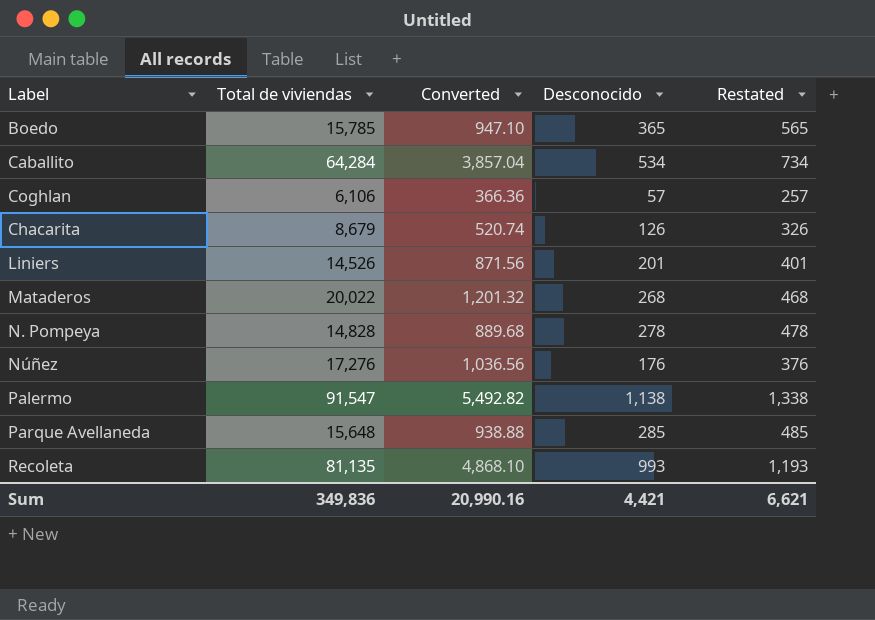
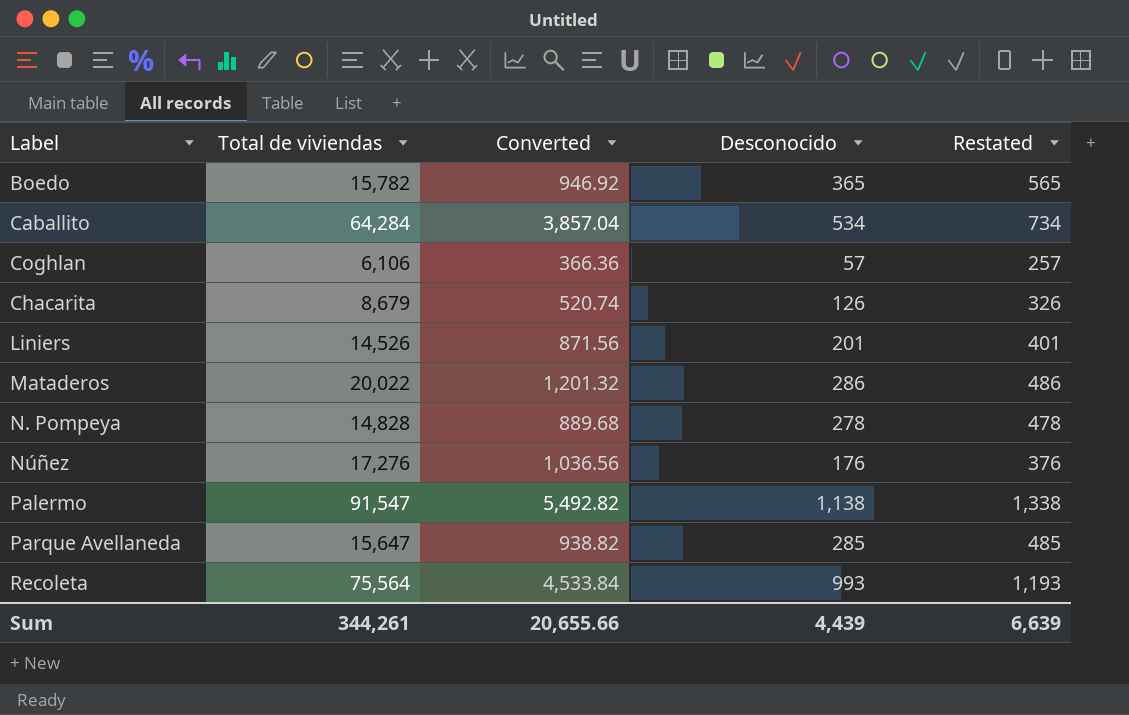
Boedo | Total de viviendas: 15,785 -> 15,782
Boedo | Converted: 947.10 -> 946.92
Mataderos | Desconocido: 268 -> 286
Mataderos | Restated: 468 -> 486
Parque Avellaneda | Total de viviendas: 15,648 -> 15,647
Parque Avellaneda | Converted: 938.88 -> 938.82
Recoleta | Total de viviendas: 81,135 -> 75,564
Recoleta | Converted: 4,868.10 -> 4,533.84
Sum | Total de viviendas: 349,836 -> 344,261
Sum | Converted: 20,990.16 -> 20,655.66
Sum | Desconocido: 4,421 -> 4,439
Sum | Restated: 6,621 -> 6,639

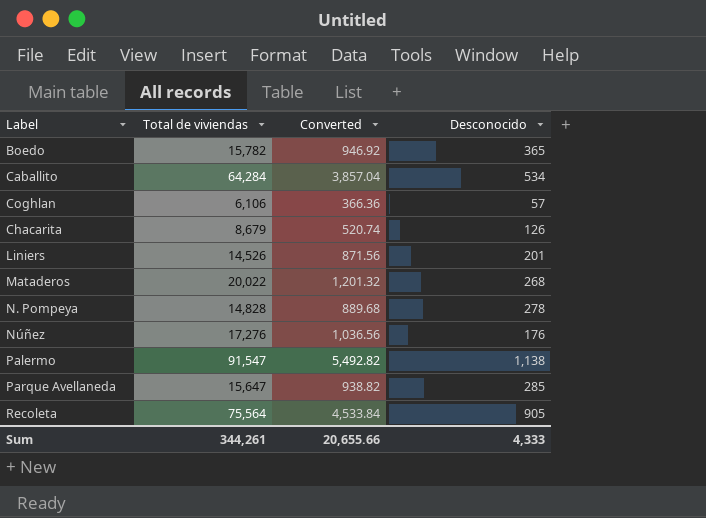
column Restated | formula: [Desconocido] + 200 -> none
Mataderos | Desconocido: 286 -> 268
Recoleta | Desconocido: 993 -> 905
Sum | Desconocido: 4,439 -> 4,333

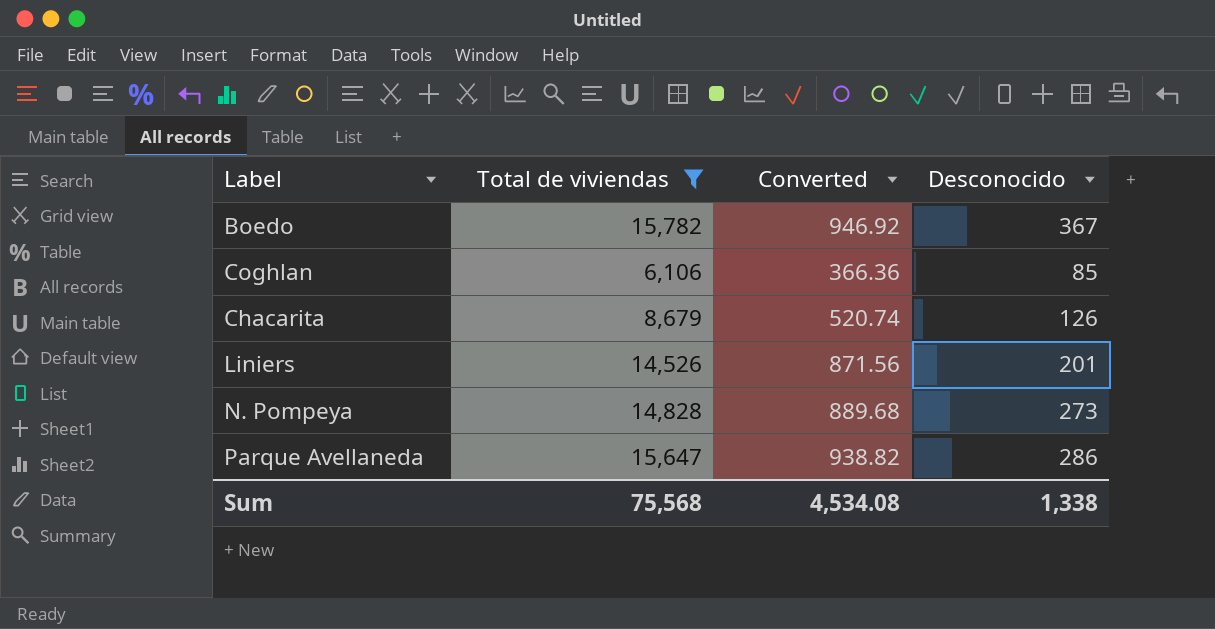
filter: none -> Total de viviendas <= 15,782
Boedo | Desconocido: 365 -> 367
Coghlan | Desconocido: 57 -> 85
N. Pompeya | Desconocido: 278 -> 273
Parque Avellaneda | Desconocido: 285 -> 286
Sum | Total de viviendas: 344,261 -> 75,568
Sum | Converted: 20,655.66 -> 4,534.08
Sum | Desconocido: 4,333 -> 1,338

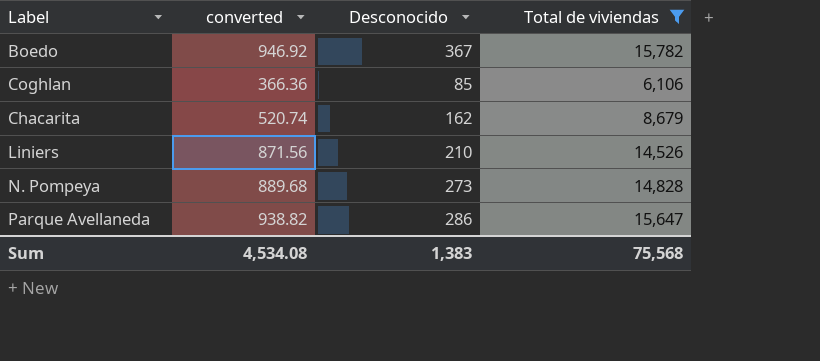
column name: Converted -> converted
column Total de viviendas | position: 2 -> 4
Chacarita | Desconocido: 126 -> 162
Liniers | Desconocido: 201 -> 210
Sum | Desconocido: 1,338 -> 1,383

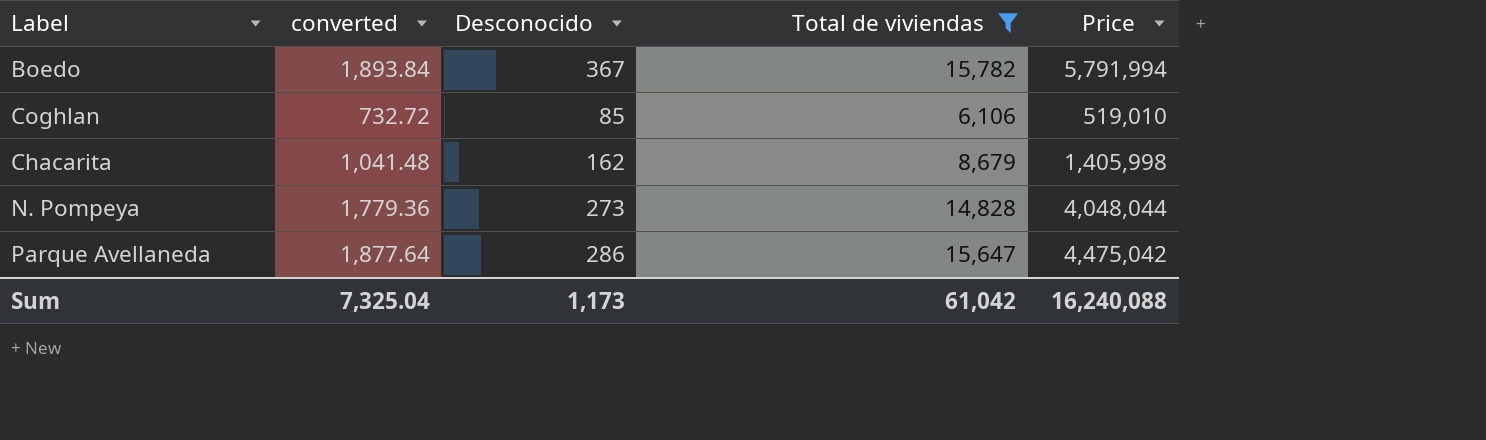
column converted | formula: [Total de viviendas] * 0.06 -> [Total de viviendas] * 0.12
column Price | formula: none -> [Desconocido] * [Total de viviendas]
row Liniers: 871.56 | 210 | 14,526 -> none
Sum | converted: 4,534.08 -> 7,325.04
Sum | Desconocido: 1,383 -> 1,173
Sum | Total de viviendas: 75,568 -> 61,042

